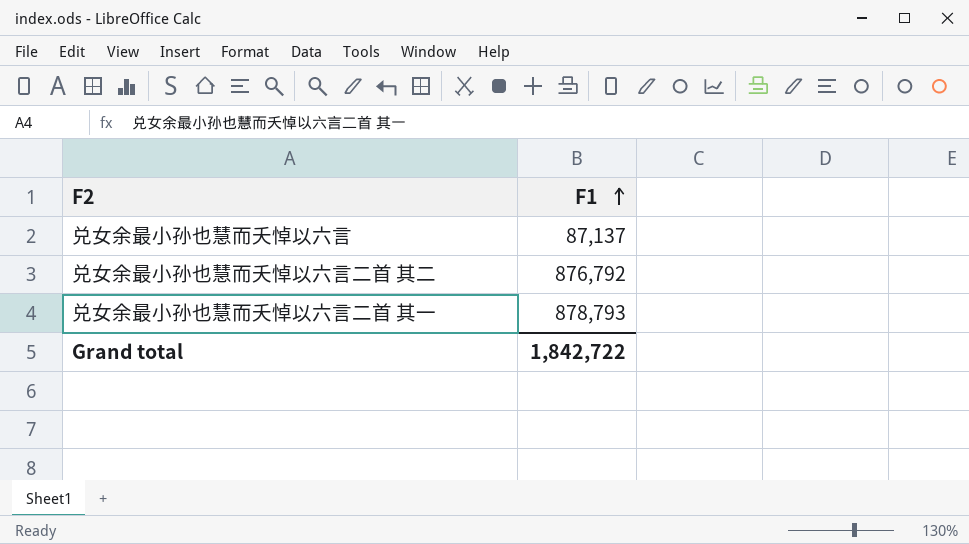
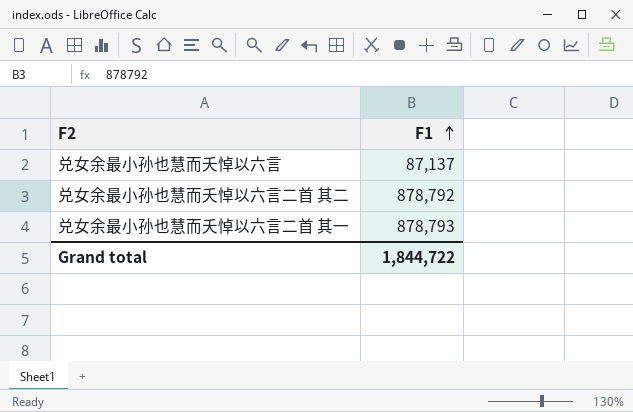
兑女余最小孙也慧而夭悼以六言二首 其二 | F1: 876,792 -> 878,792
Grand total | F1: 1,842,722 -> 1,844,722

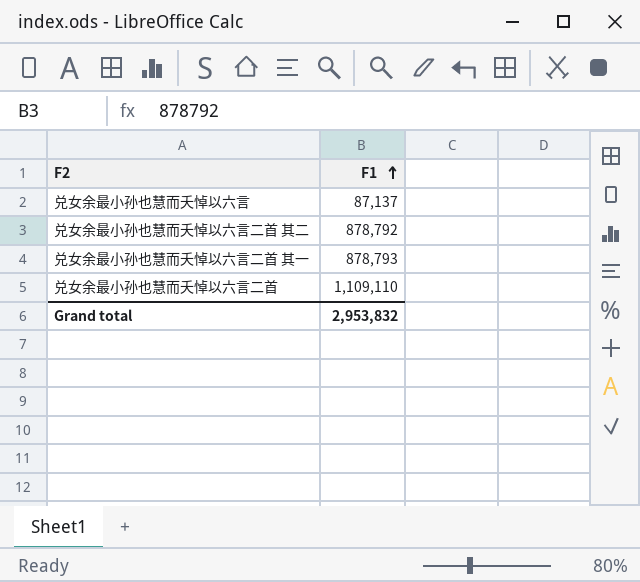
row 兑女余最小孙也慧而夭悼以六言二首: none -> 1,109,110
Grand total | F1: 1,844,722 -> 2,953,832

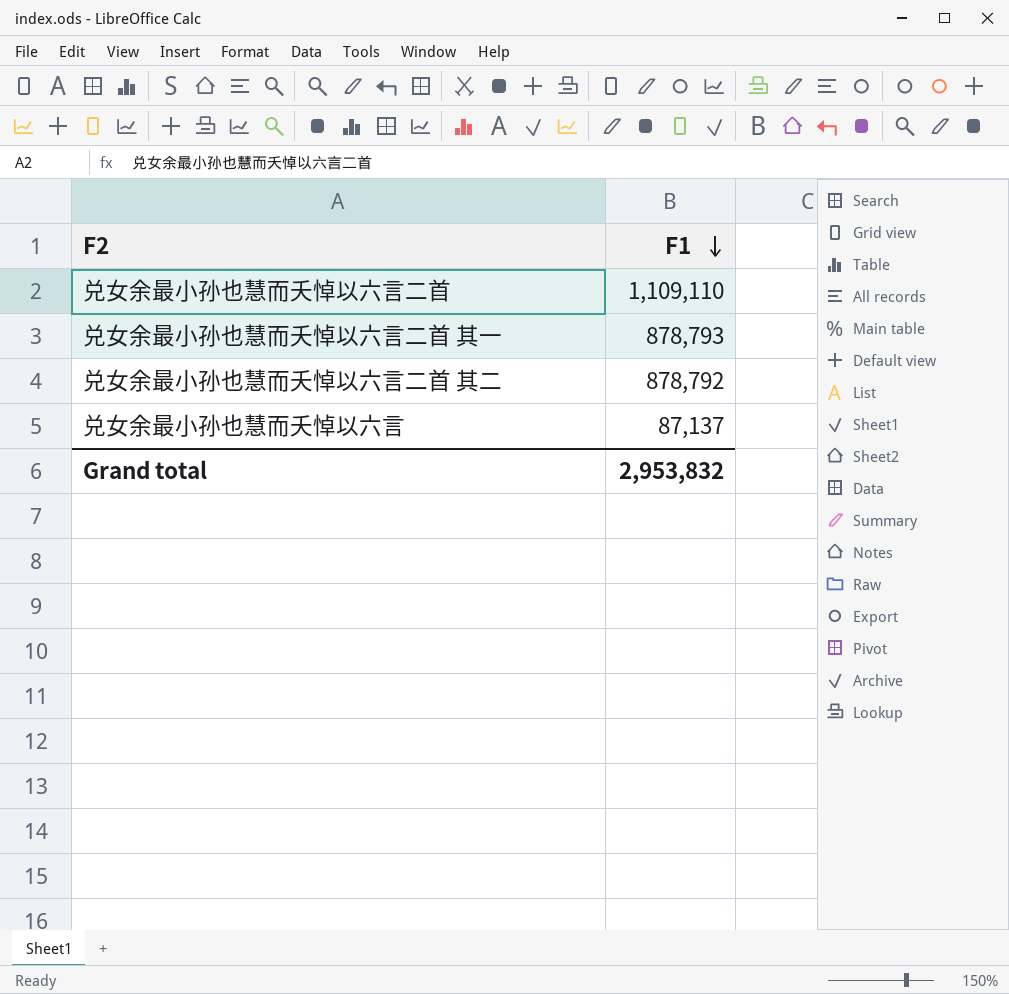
row order: F1 ascending -> F1 descending

